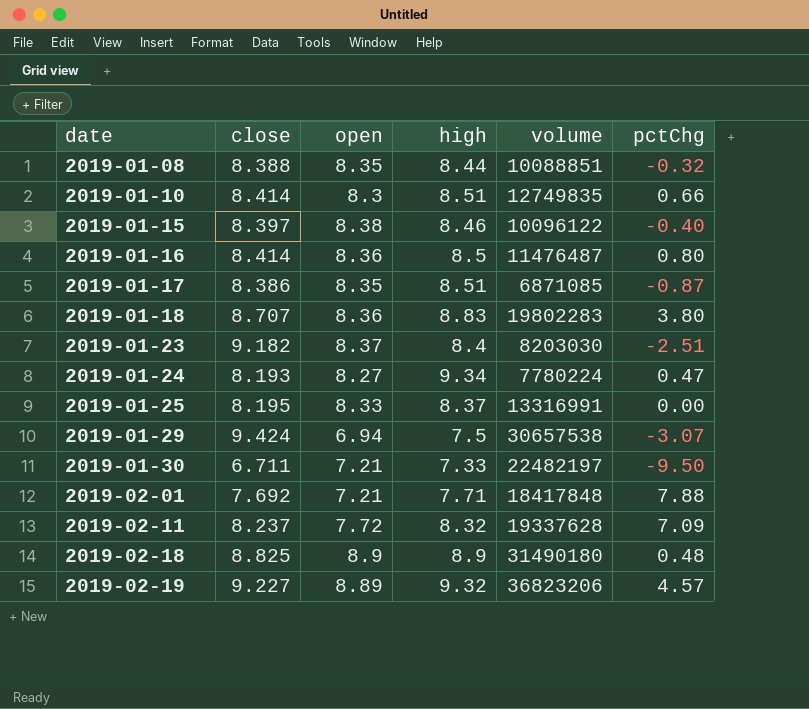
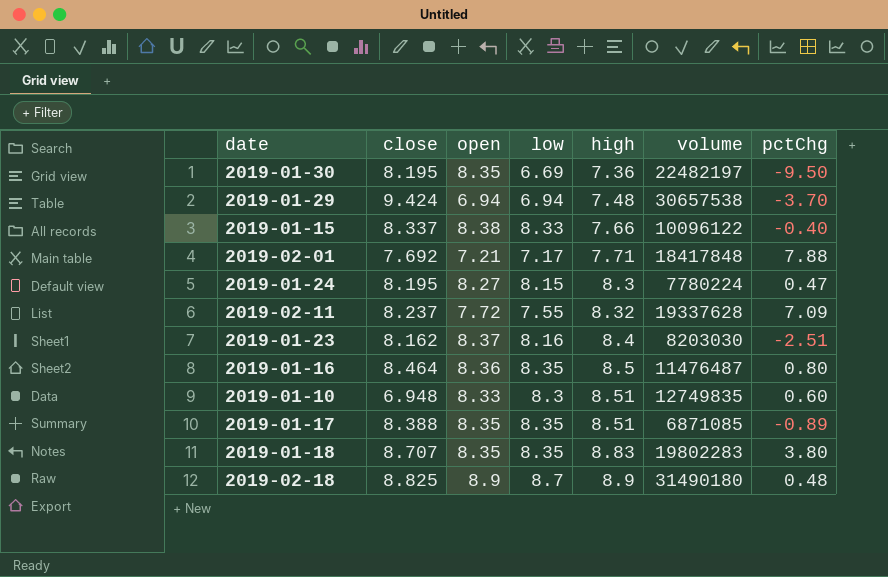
row order: date ascending -> high ascending
column low | position: none -> 4
row 2019-01-08: 8.388 | 8.35 | 8.44 | 10088851 | -0.32 -> none
row 2019-01-25: 8.195 | 8.33 | 8.37 | 13316991 | 0.00 -> none
row 2019-02-19: 9.227 | 8.89 | 9.32 | 36823206 | 4.57 -> none
2019-01-30 | close: 6.711 -> 8.195
2019-01-30 | open: 7.21 -> 8.35
2019-01-30 | high: 7.33 -> 7.36
2019-01-29 | high: 7.5 -> 7.48
2019-01-29 | pctChg: -3.07 -> -3.70
2019-01-15 | close: 8.397 -> 8.337
2019-01-15 | high: 8.46 -> 7.66
2019-01-24 | close: 8.193 -> 8.195
2019-01-24 | high: 9.34 -> 8.3
2019-01-23 | close: 9.182 -> 8.162
2019-01-16 | close: 8.414 -> 8.464
2019-01-10 | close: 8.414 -> 6.948
2019-01-10 | open: 8.3 -> 8.33
2019-01-10 | pctChg: 0.66 -> 0.60
2019-01-17 | close: 8.386 -> 8.388
2019-01-17 | pctChg: -0.87 -> -0.89
2019-01-18 | open: 8.36 -> 8.35

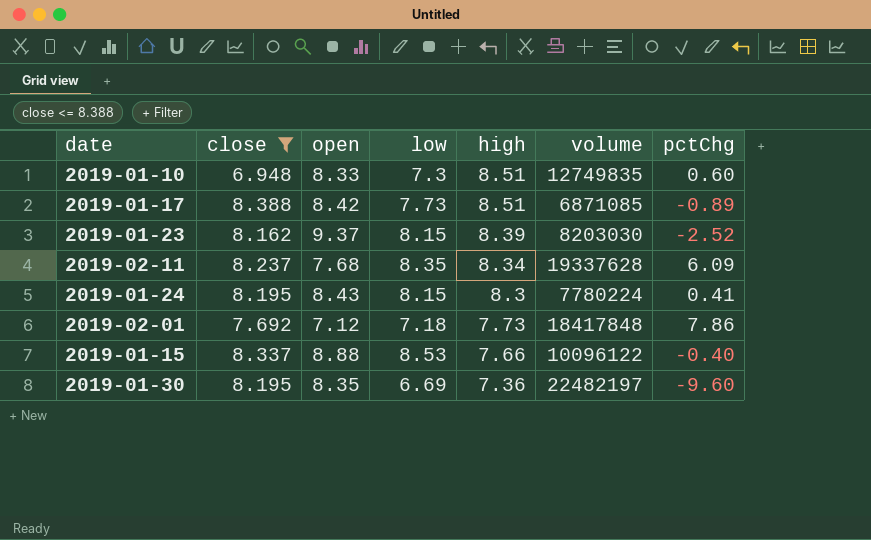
filter: none -> close <= 8.388
row order: high ascending -> high descending
2019-01-10 | low: 8.3 -> 7.3
2019-01-17 | open: 8.35 -> 8.42
2019-01-17 | low: 8.35 -> 7.73
2019-01-23 | open: 8.37 -> 9.37
2019-01-23 | low: 8.16 -> 8.15
2019-01-23 | high: 8.4 -> 8.39
2019-01-23 | pctChg: -2.51 -> -2.52
2019-02-11 | open: 7.72 -> 7.68
2019-02-11 | low: 7.55 -> 8.35
2019-02-11 | high: 8.32 -> 8.34
2019-02-11 | pctChg: 7.09 -> 6.09
2019-01-24 | open: 8.27 -> 8.43
2019-01-24 | pctChg: 0.47 -> 0.41
2019-02-01 | open: 7.21 -> 7.12
2019-02-01 | low: 7.17 -> 7.18
2019-02-01 | high: 7.71 -> 7.73
2019-02-01 | pctChg: 7.88 -> 7.86
2019-01-15 | open: 8.38 -> 8.88
2019-01-15 | low: 8.33 -> 8.53
2019-01-30 | pctChg: -9.50 -> -9.60

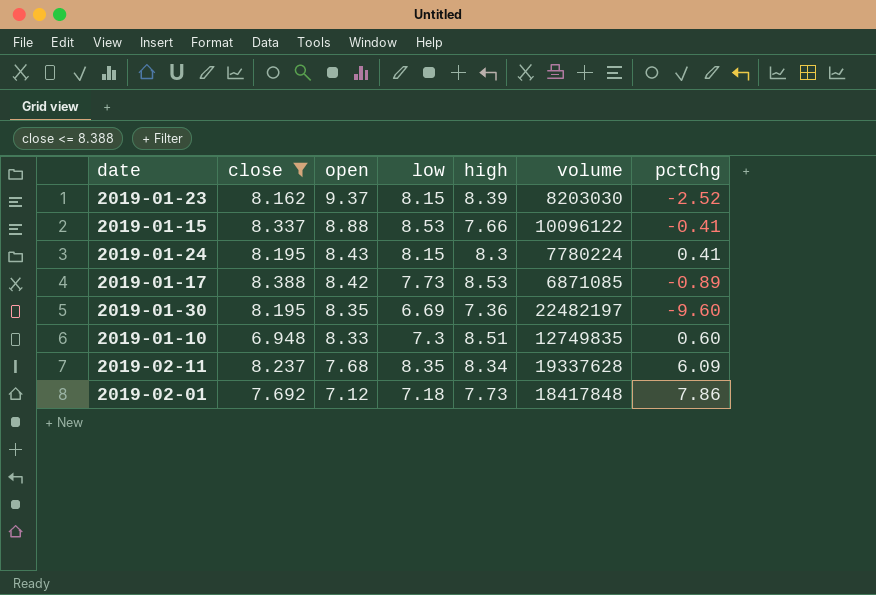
row order: high descending -> open descending
2019-01-15 | pctChg: -0.40 -> -0.41
2019-01-17 | high: 8.51 -> 8.53

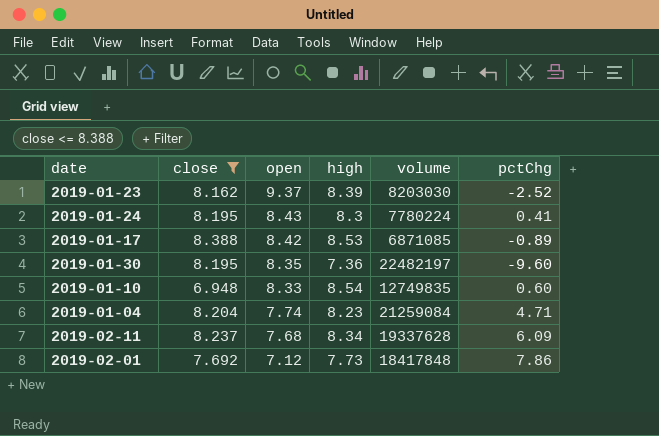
column low | position: 4 -> none
row 2019-01-15: 8.337 | 8.88 | 8.53 | 7.66 | 10096122 | -0.41 -> none
2019-01-10 | high: 8.51 -> 8.54
row 2019-01-04: none -> 8.204 | 7.74 | 8.23 | 21259084 | 4.71

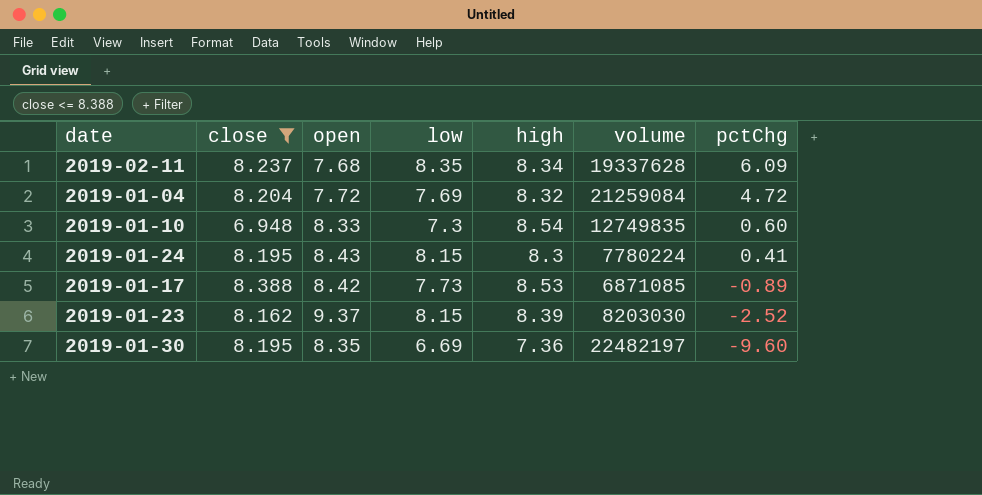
row order: open descending -> pctChg descending
column low | position: none -> 4
row 2019-02-01: 7.692 | 7.12 | 7.73 | 18417848 | 7.86 -> none
2019-01-04 | open: 7.74 -> 7.72
2019-01-04 | high: 8.23 -> 8.32
2019-01-04 | pctChg: 4.71 -> 4.72

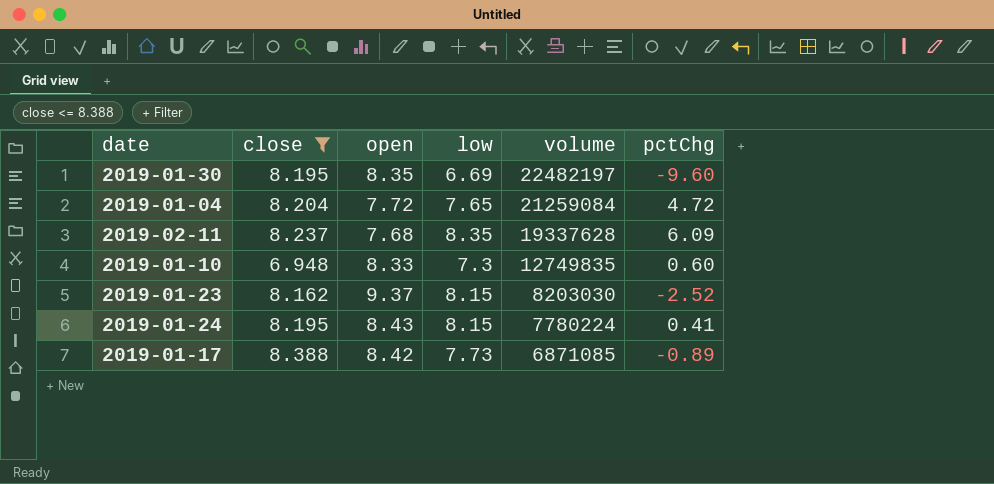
row order: pctChg descending -> volume descending
column high | position: 5 -> none
2019-01-04 | low: 7.69 -> 7.65

